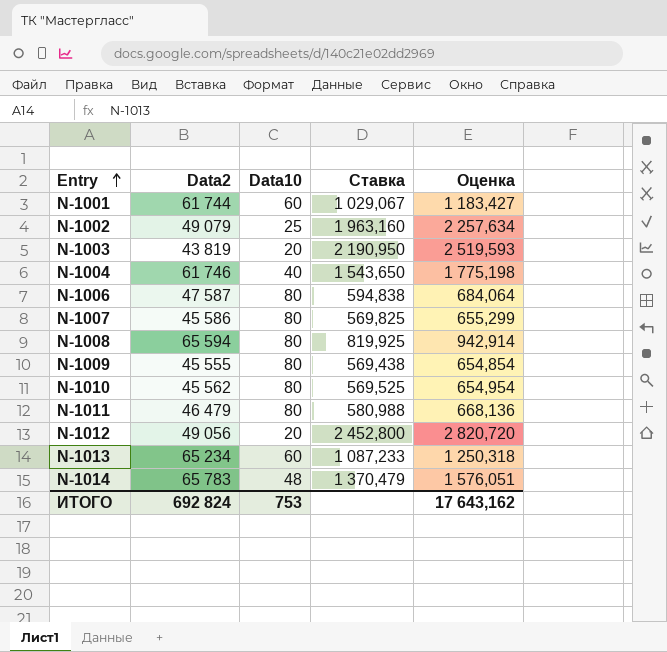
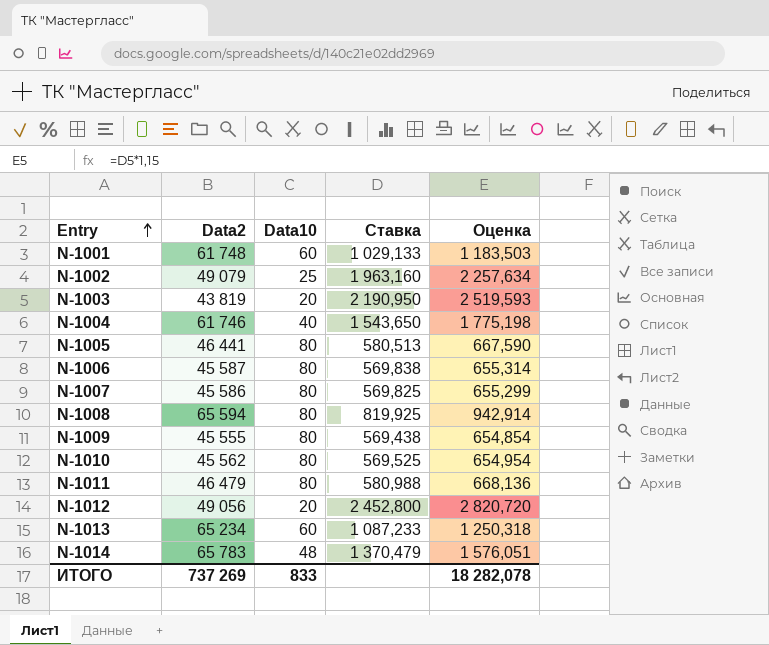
N-1001 | Data2: 61 744 -> 61 748
N-1001 | Ставка: 1 029,067 -> 1 029,133
N-1001 | Оценка: 1 183,427 -> 1 183,503
row N-1005: none -> 46 441 | 80 | 580,513 | 667,590
N-1006 | Data2: 47 587 -> 45 587
N-1006 | Ставка: 594,838 -> 569,838
N-1006 | Оценка: 684,064 -> 655,314
ИТОГО | Data2: 692 824 -> 737 269
ИТОГО | Data10: 753 -> 833
ИТОГО | Оценка: 17 643,162 -> 18 282,078

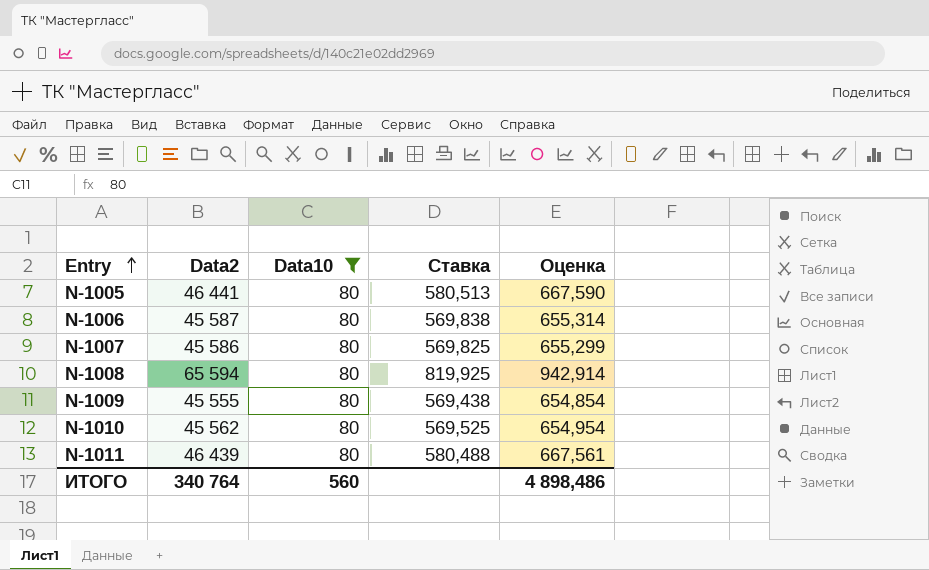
filter: none -> Data10 = 80
N-1011 | Data2: 46 479 -> 46 439
N-1011 | Ставка: 580,988 -> 580,488
N-1011 | Оценка: 668,136 -> 667,561
ИТОГО | Data2: 737 269 -> 340 764
ИТОГО | Data10: 833 -> 560
ИТОГО | Оценка: 18 282,078 -> 4 898,486

